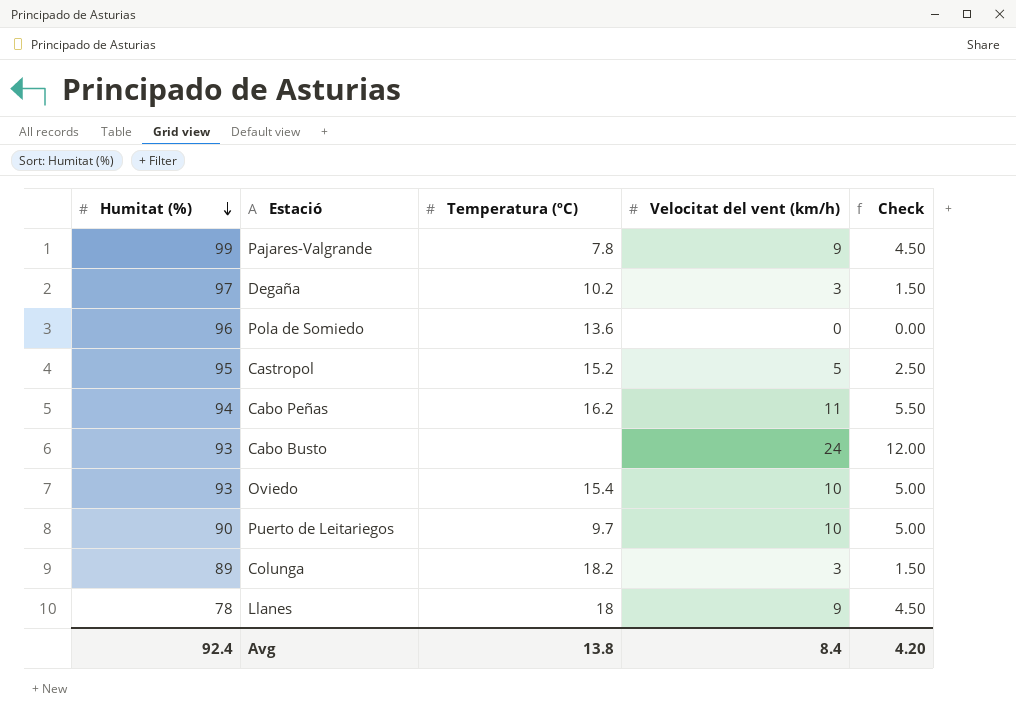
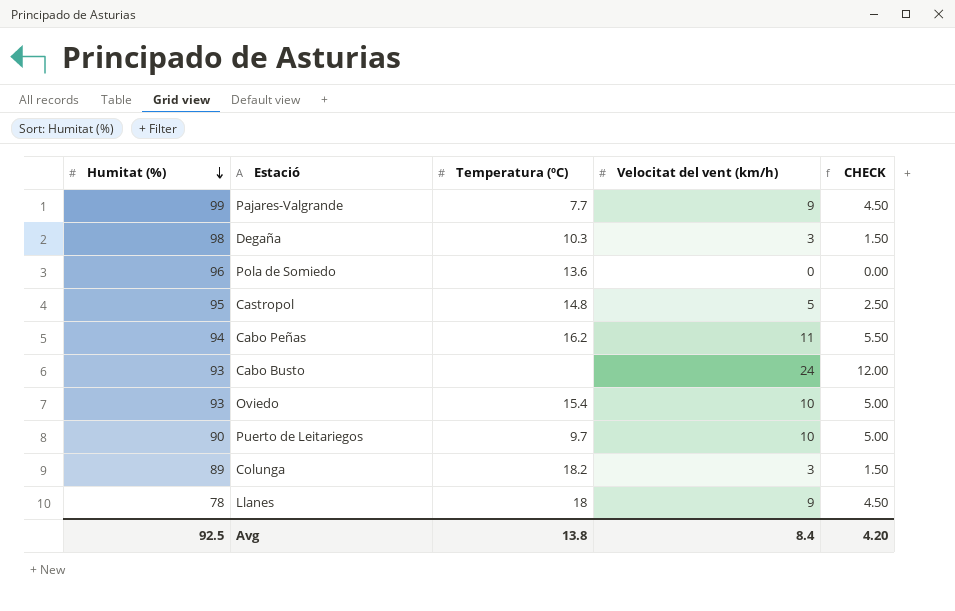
column name: Check -> CHECK
Pajares-Valgrande | Temperatura (ºC): 7.8 -> 7.7
Degaña | Humitat (%): 97 -> 98
Degaña | Temperatura (ºC): 10.2 -> 10.3
Castropol | Temperatura (ºC): 15.2 -> 14.8
Avg | Humitat (%): 92.4 -> 92.5

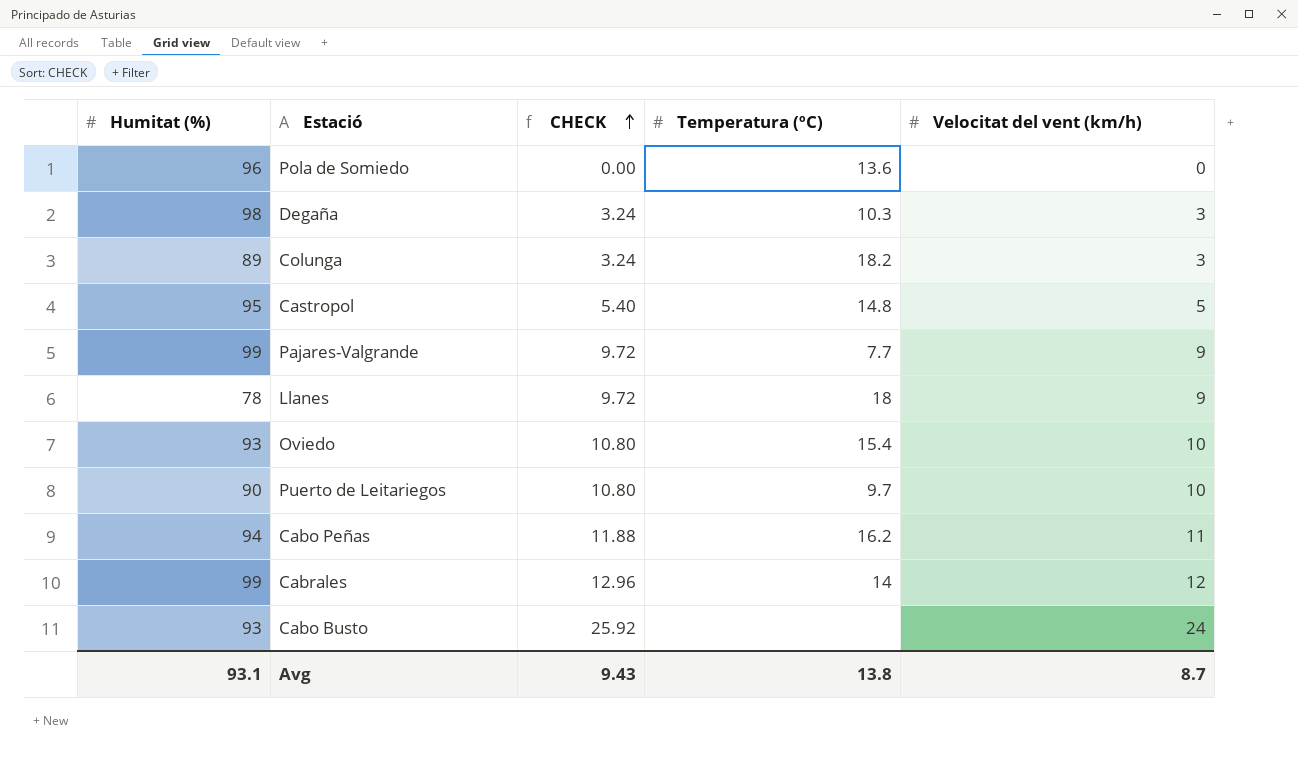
row order: Humitat (%) descending -> CHECK ascending
column CHECK | formula: [Velocitat del vent (km/h)] * 0.5 -> [Velocitat del vent (km/h)] * 1.08
column CHECK | position: 5 -> 3
row Cabrales: none -> 99 | 12.96 | 14 | 12
Avg | Humitat (%): 92.5 -> 93.1
Avg | CHECK: 4.20 -> 9.43
Avg | Velocitat del vent (km/h): 8.4 -> 8.7

